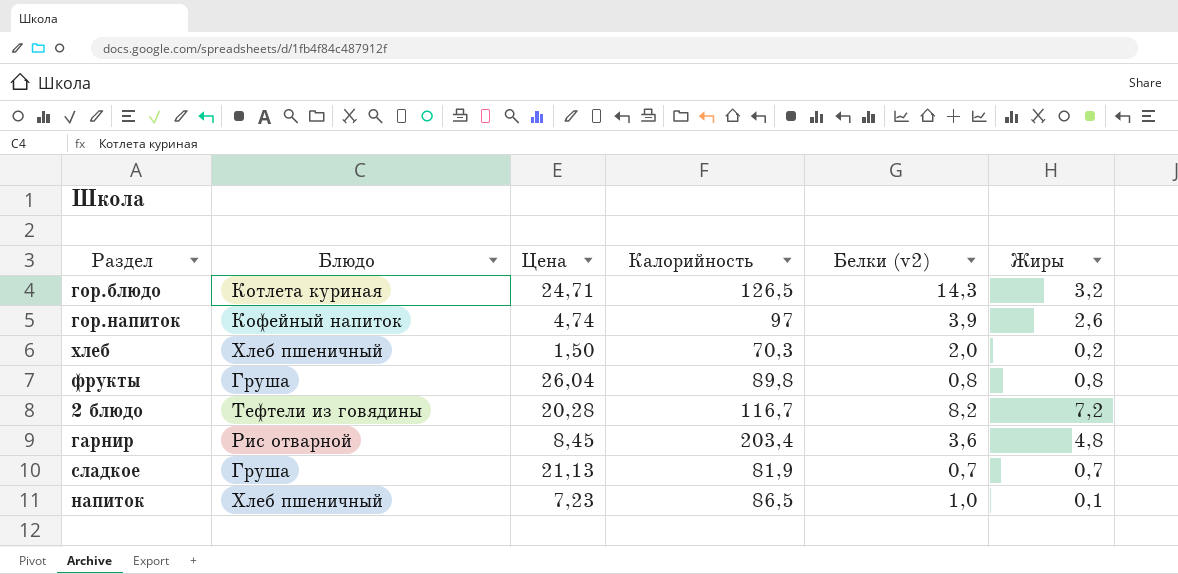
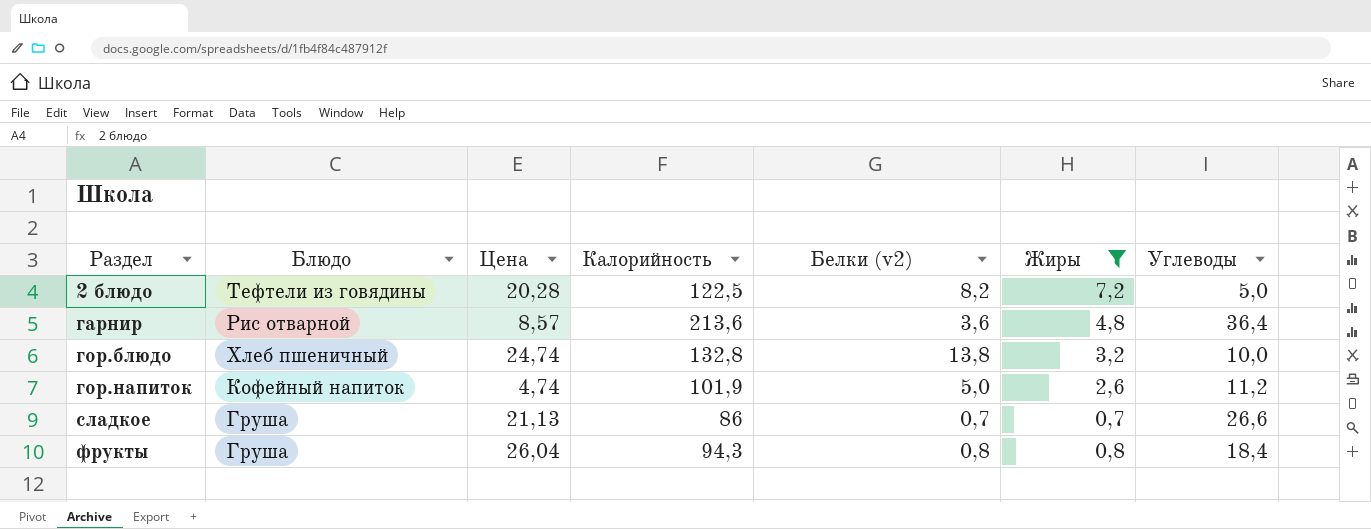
filter: none -> Жиры >= 0,7
row order: none -> Раздел ascending
column Углеводы | position: none -> 7
2 блюдо | Калорийность: 116,7 -> 122,5
гарнир | Цена: 8,45 -> 8,57
гарнир | Калорийность: 203,4 -> 213,6
гор.блюдо | Блюдо: Котлета куриная -> Хлеб пшеничный
гор.блюдо | Цена: 24,71 -> 24,74
гор.блюдо | Калорийность: 126,5 -> 132,8
гор.блюдо | Белки (v2): 14,3 -> 13,8
гор.напиток | Калорийность: 97 -> 101,9
гор.напиток | Белки (v2): 3,9 -> 5,0
сладкое | Калорийность: 81,9 -> 86
фрукты | Калорийность: 89,8 -> 94,3

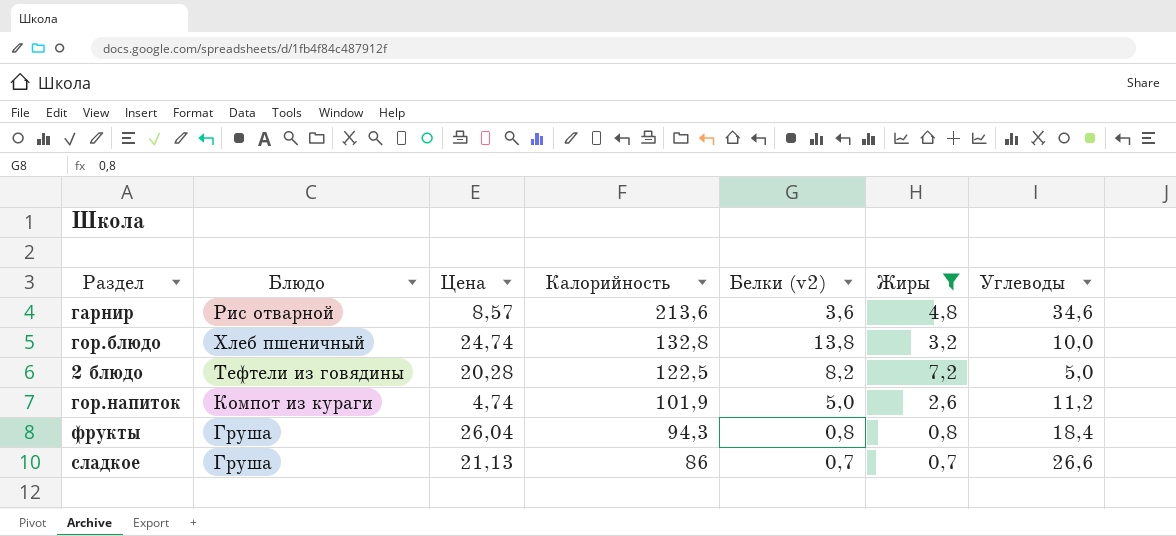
row order: Раздел ascending -> Калорийность descending
гарнир | Углеводы: 36,4 -> 34,6
гор.напиток | Блюдо: Кофейный напиток -> Компот из кураги

